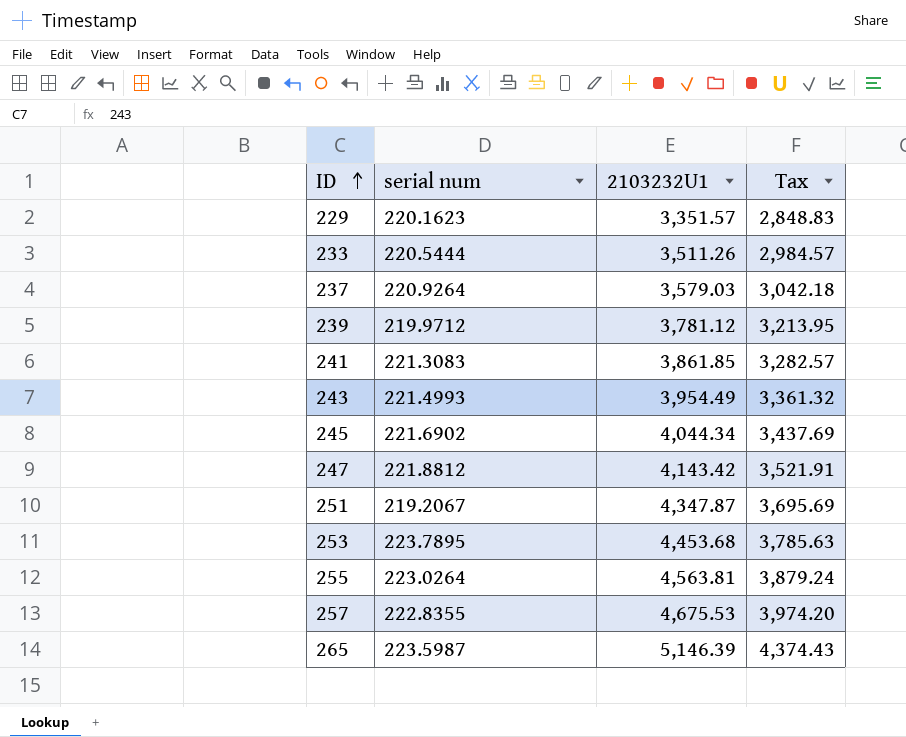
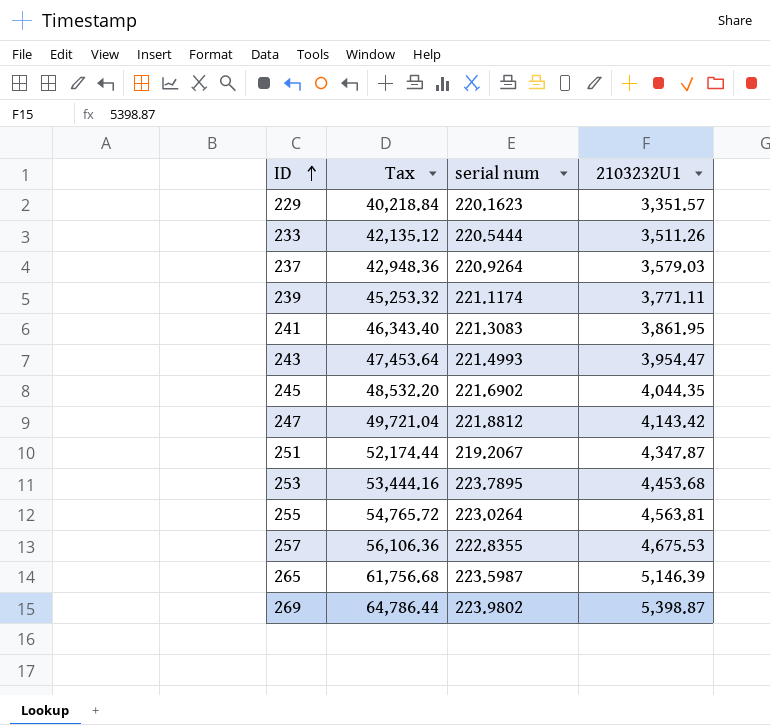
column Tax | formula: [2103232U1] * 0.85 -> [2103232U1] * 12
column Tax | position: 4 -> 2
239 | serial num: 219.9712 -> 221.1174
239 | 2103232U1: 3,781.12 -> 3,771.11
241 | 2103232U1: 3,861.85 -> 3,861.95
243 | 2103232U1: 3,954.49 -> 3,954.47
245 | 2103232U1: 4,044.34 -> 4,044.35
row 269: none -> 64,786.44 | 223.9802 | 5,398.87

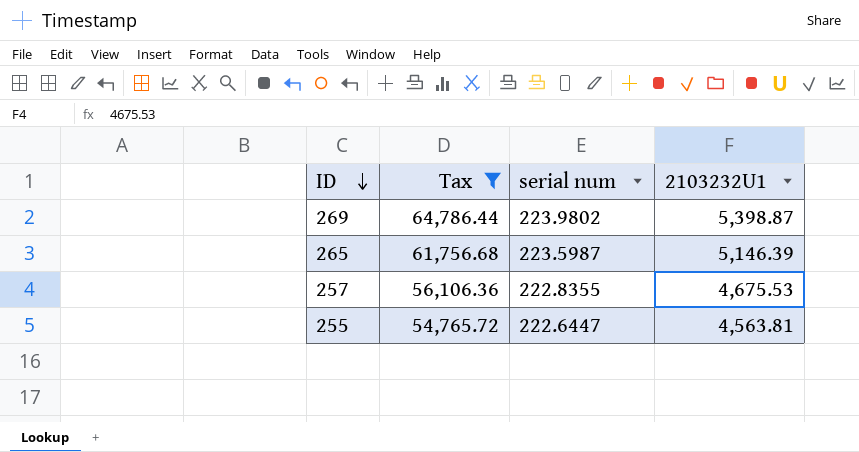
filter: none -> Tax >= 54,765.72
row order: ID ascending -> ID descending
255 | serial num: 223.0264 -> 222.6447

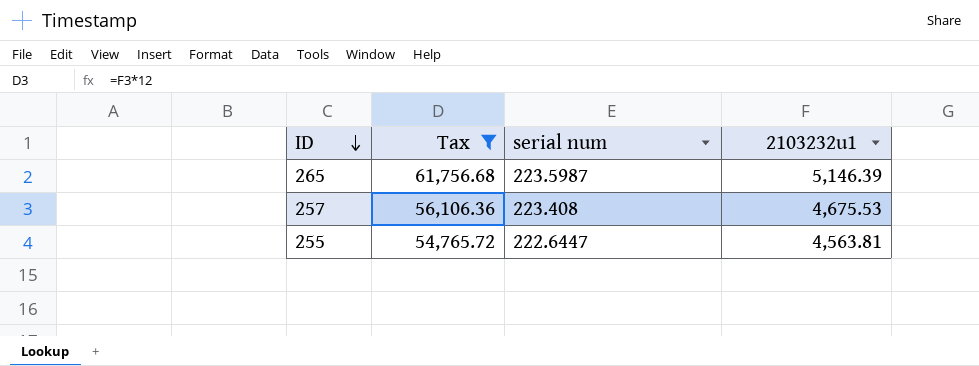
column name: 2103232U1 -> 2103232u1
row 269: 64,786.44 | 223.9802 | 5,398.87 -> none
257 | serial num: 222.8355 -> 223.408

